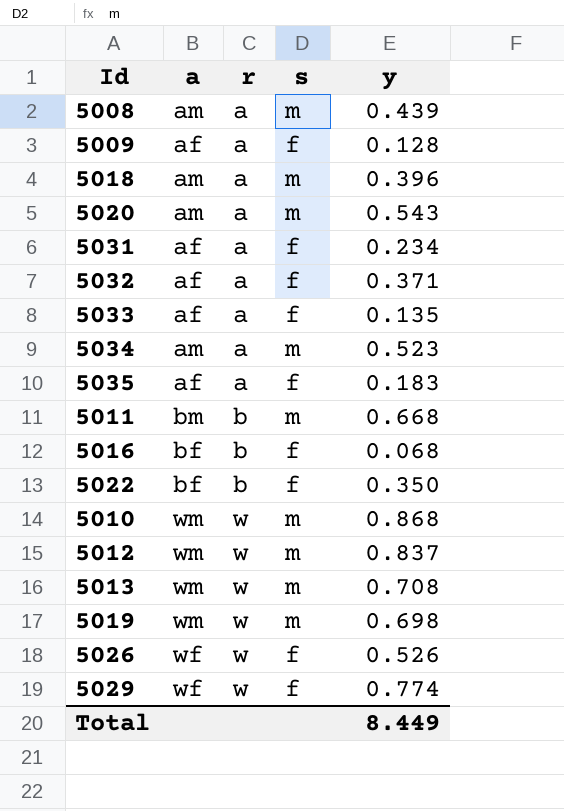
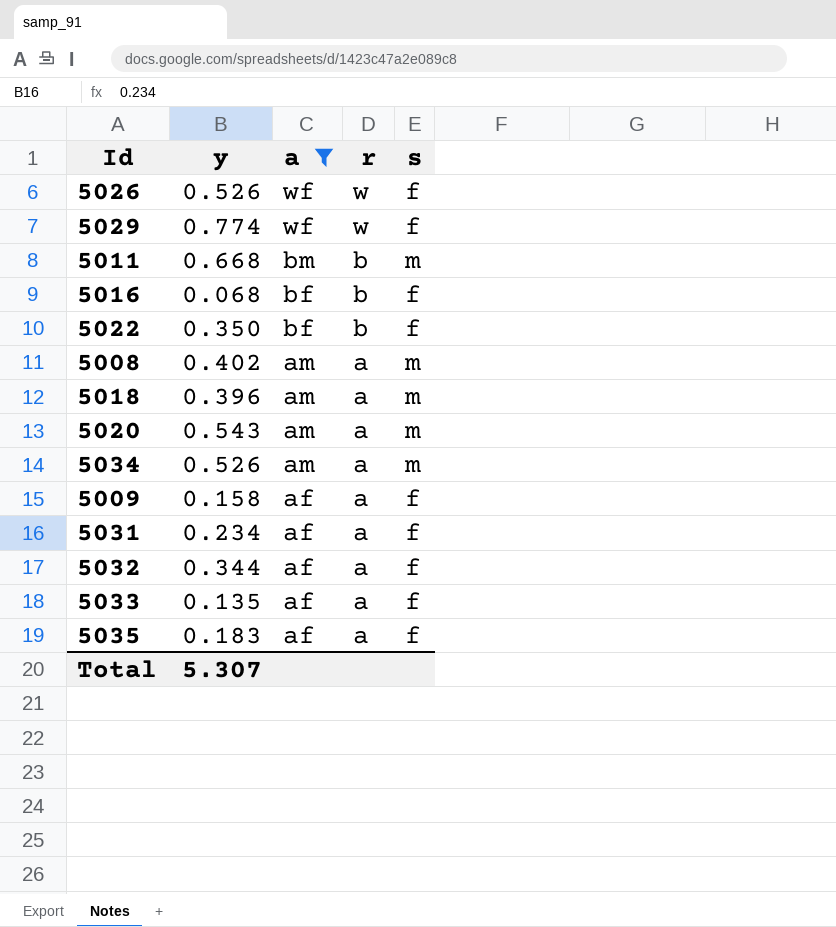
filter: none -> a != wm
row order: r ascending -> a descending
column y | position: 5 -> 2
5008 | y: 0.439 -> 0.402
5034 | y: 0.523 -> 0.526
5009 | y: 0.128 -> 0.158
5032 | y: 0.371 -> 0.344
Total | y: 8.449 -> 5.307

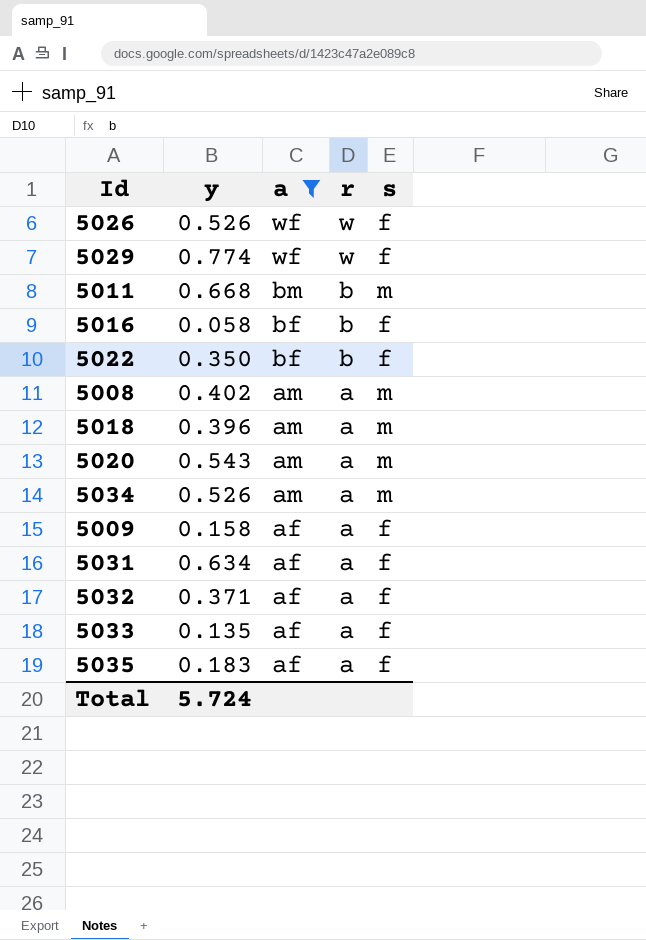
5016 | y: 0.068 -> 0.058
5031 | y: 0.234 -> 0.634
5032 | y: 0.344 -> 0.371
Total | y: 5.307 -> 5.724

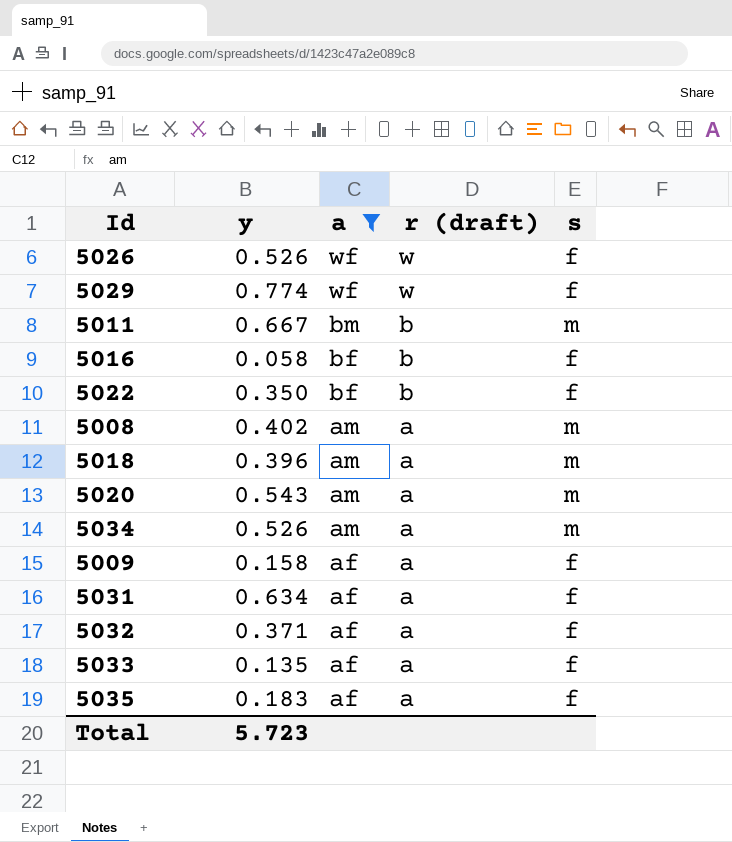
column name: r -> r (draft)
5011 | y: 0.668 -> 0.667
Total | y: 5.724 -> 5.723

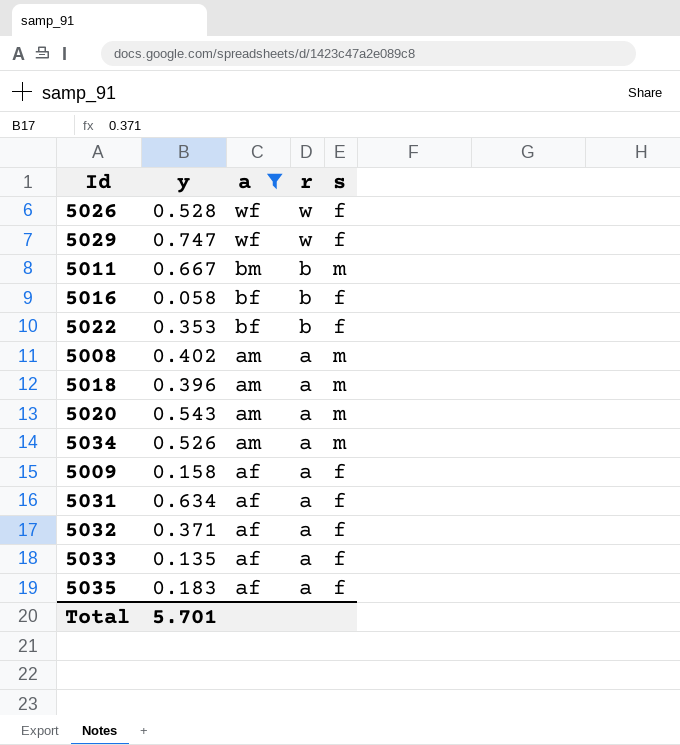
column name: r (draft) -> r
5026 | y: 0.526 -> 0.528
5029 | y: 0.774 -> 0.747
5022 | y: 0.350 -> 0.353
Total | y: 5.723 -> 5.701

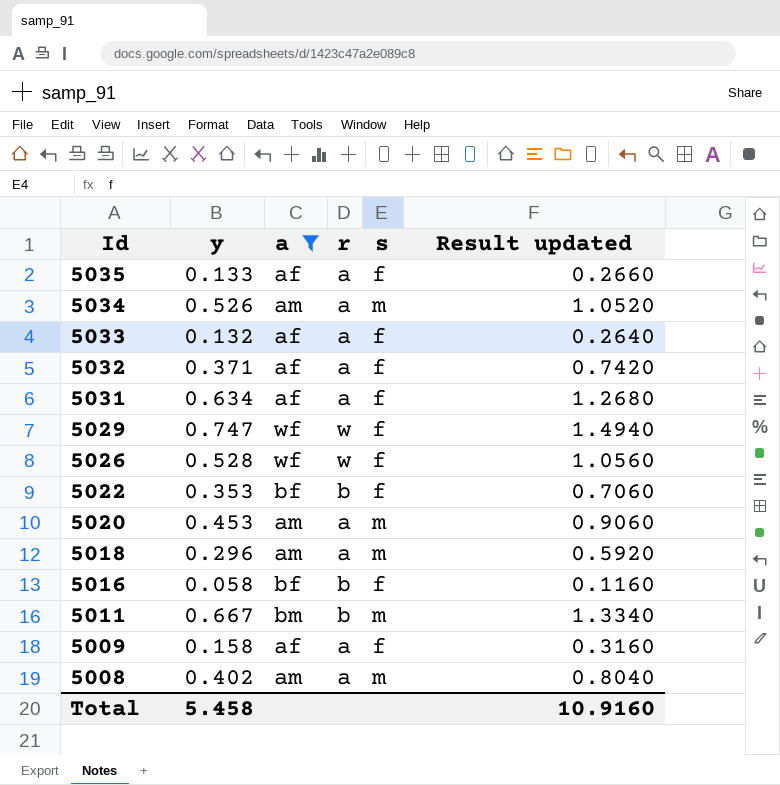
row order: a descending -> Id descending
column Result updated | formula: none -> [y] * 2
5035 | y: 0.183 -> 0.133
5033 | y: 0.135 -> 0.132
5020 | y: 0.543 -> 0.453
5018 | y: 0.396 -> 0.296
Total | y: 5.701 -> 5.458

